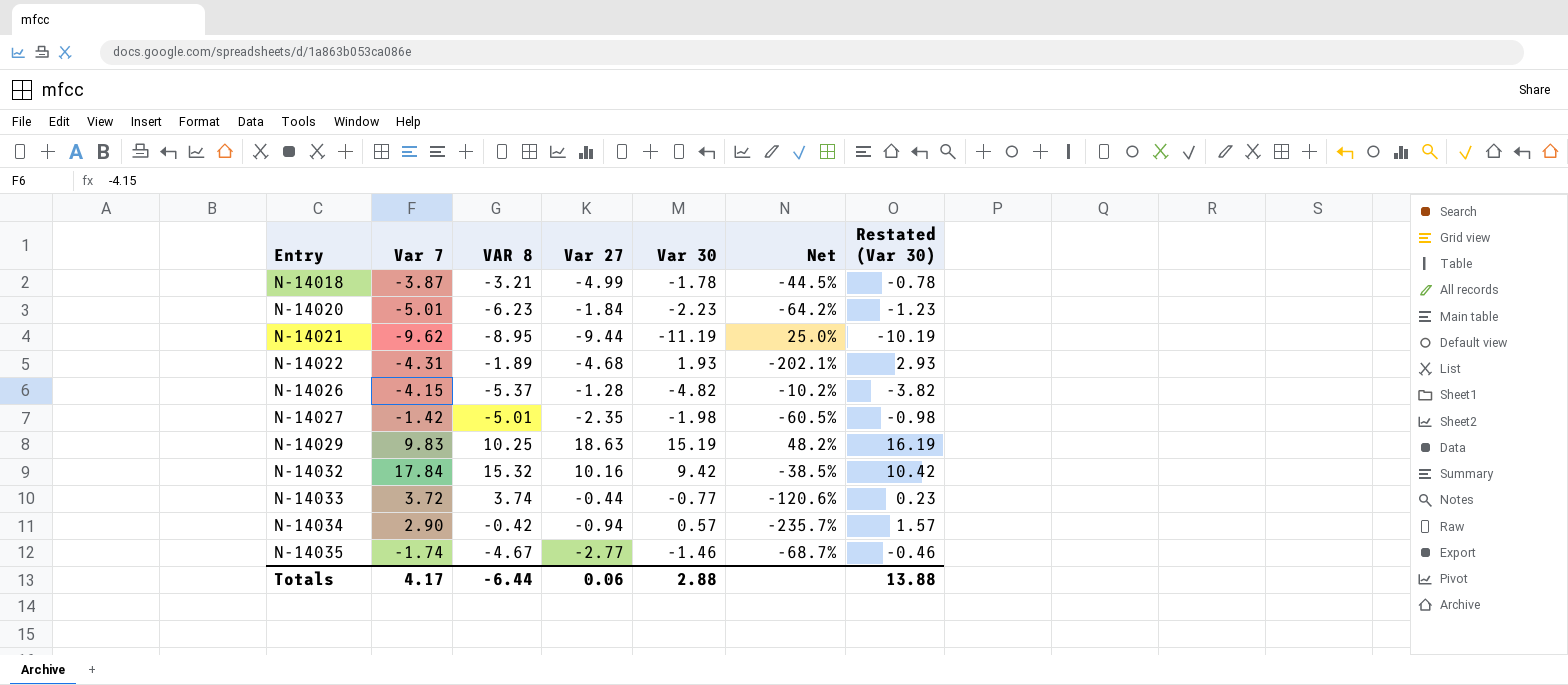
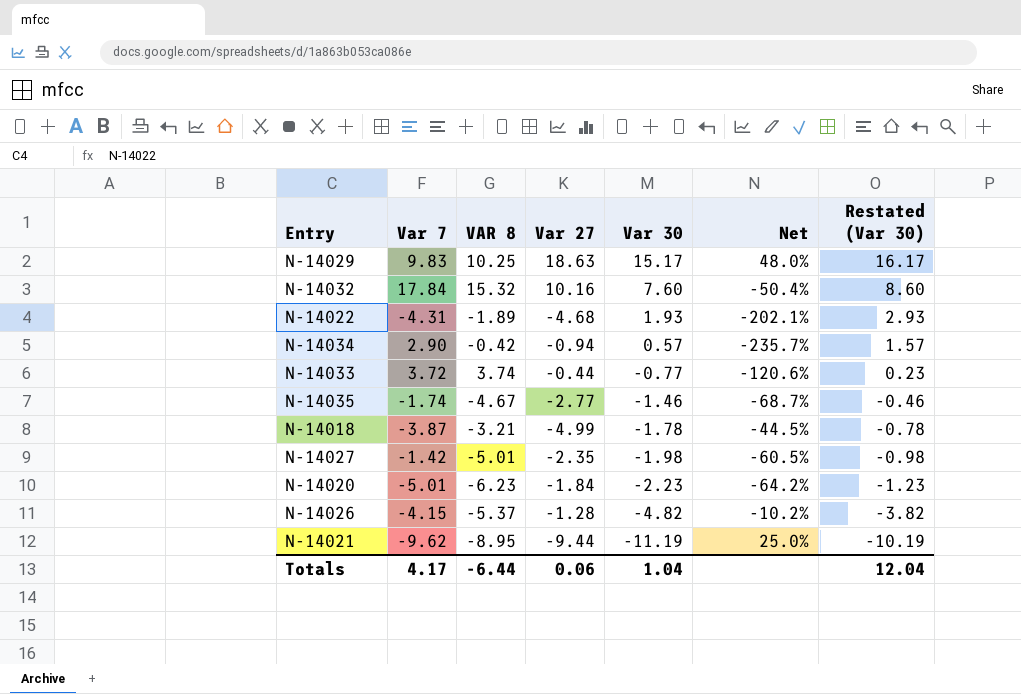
row order: Entry ascending -> Var 30 descending
N-14029 | Var 30: 15.19 -> 15.17
N-14029 | Net: 48.2% -> 48.0%
N-14029 | Restated (Var 30): 16.19 -> 16.17
N-14032 | Var 30: 9.42 -> 7.60
N-14032 | Net: -38.5% -> -50.4%
N-14032 | Restated (Var 30): 10.42 -> 8.60
Totals | Var 30: 2.88 -> 1.04
Totals | Restated (Var 30): 13.88 -> 12.04

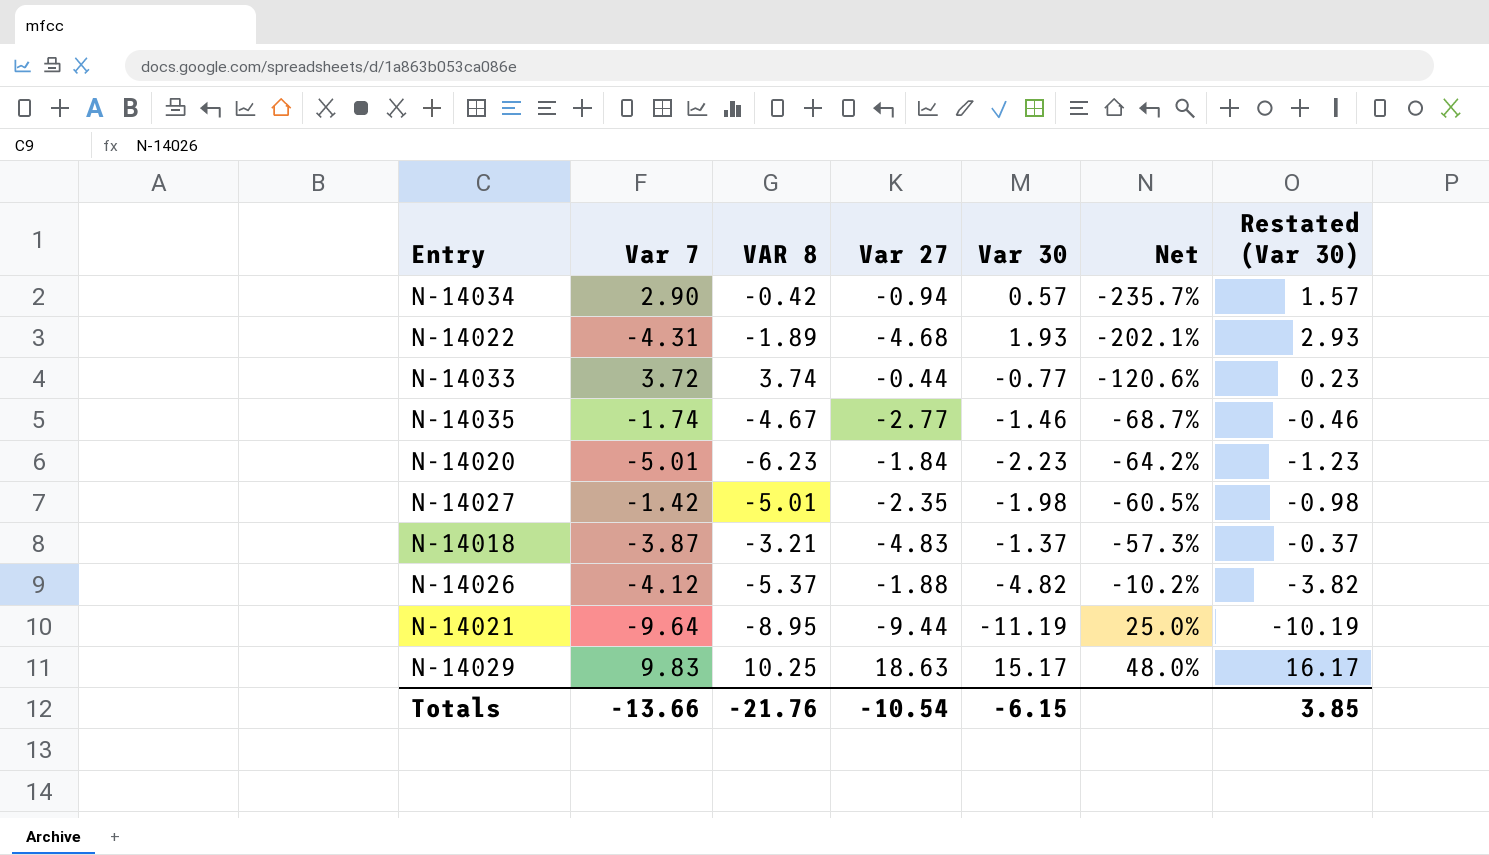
row order: Var 30 descending -> Net ascending
row N-14032: 17.84 | 15.32 | 10.16 | 7.60 | -50.4% | 8.60 -> none
N-14018 | Var 27: -4.99 -> -4.83
N-14018 | Var 30: -1.78 -> -1.37
N-14018 | Net: -44.5% -> -57.3%
N-14018 | Restated (Var 30): -0.78 -> -0.37
N-14026 | Var 7: -4.15 -> -4.12
N-14026 | Var 27: -1.28 -> -1.88
N-14021 | Var 7: -9.62 -> -9.64
Totals | Var 7: 4.17 -> -13.66
Totals | VAR 8: -6.44 -> -21.76
Totals | Var 27: 0.06 -> -10.54
Totals | Var 30: 1.04 -> -6.15
Totals | Restated (Var 30): 12.04 -> 3.85

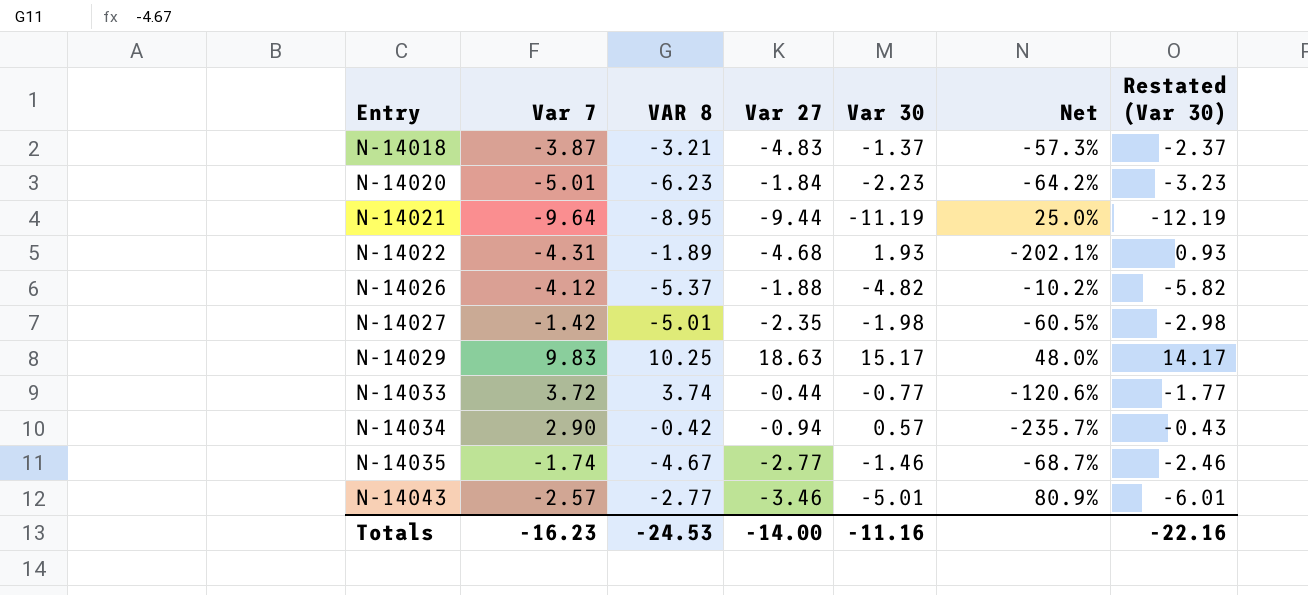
row order: Net ascending -> Entry ascending
column Restated (Var 30) | formula: [Var 30] + 1 -> [Var 30] - 1
row N-14043: none -> -2.57 | -2.77 | -3.46 | -5.01 | 80.9% | -6.01
Totals | Var 7: -13.66 -> -16.23
Totals | VAR 8: -21.76 -> -24.53
Totals | Var 27: -10.54 -> -14.00
Totals | Var 30: -6.15 -> -11.16
Totals | Restated (Var 30): 3.85 -> -22.16

